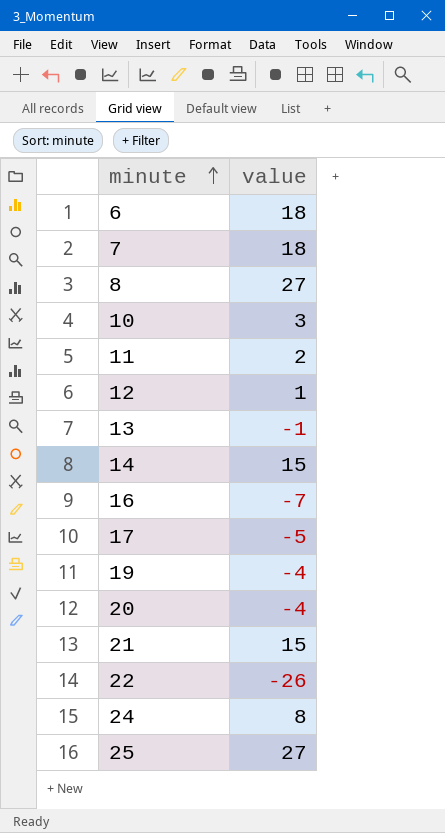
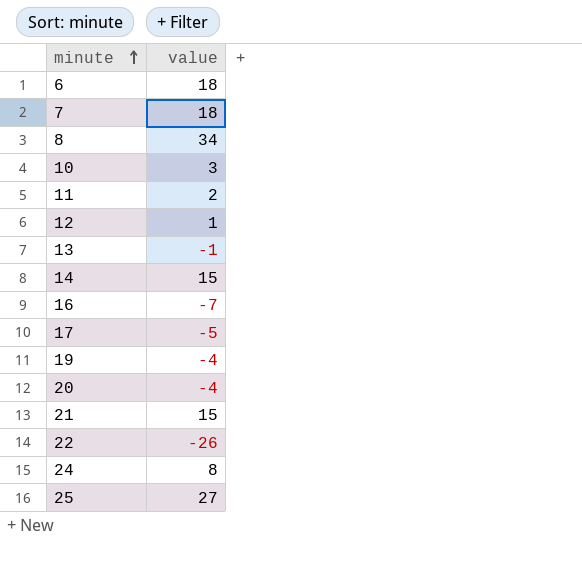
8 | value: 27 -> 34

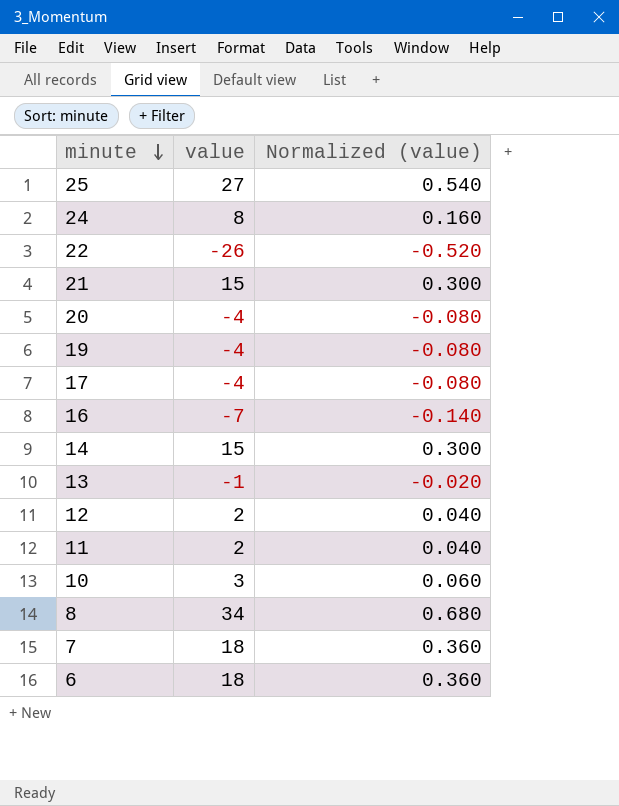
row order: minute ascending -> minute descending
column Normalized (value) | formula: none -> [value] * 0.02
17 | value: -5 -> -4
12 | value: 1 -> 2

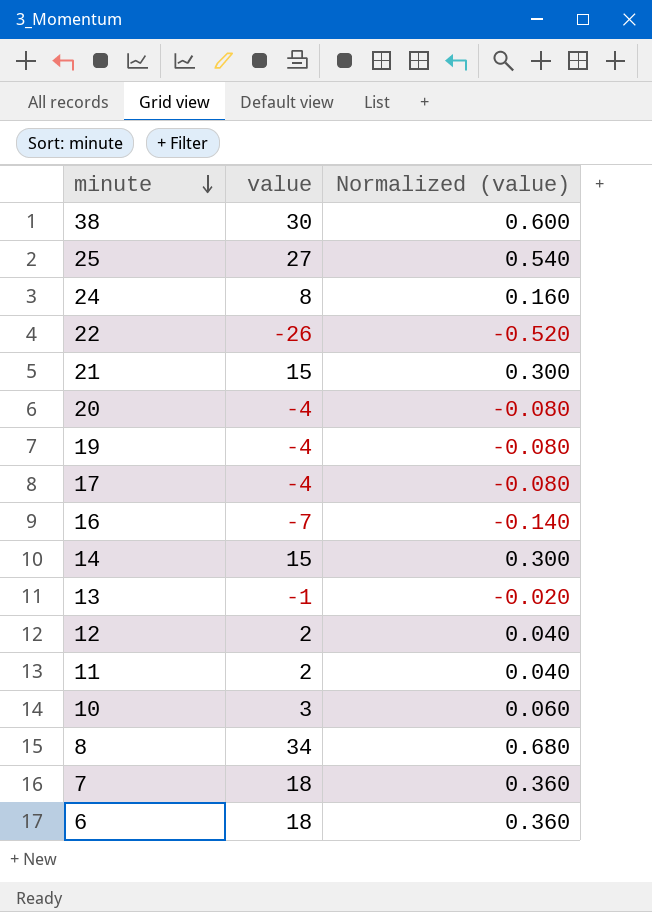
row 38: none -> 30 | 0.600

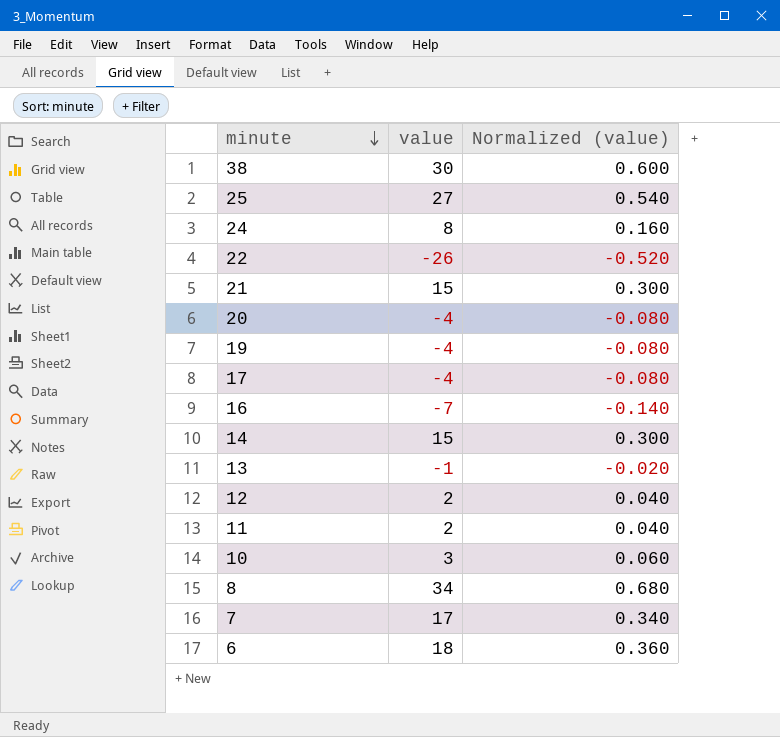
7 | value: 18 -> 17
7 | Normalized (value): 0.360 -> 0.340

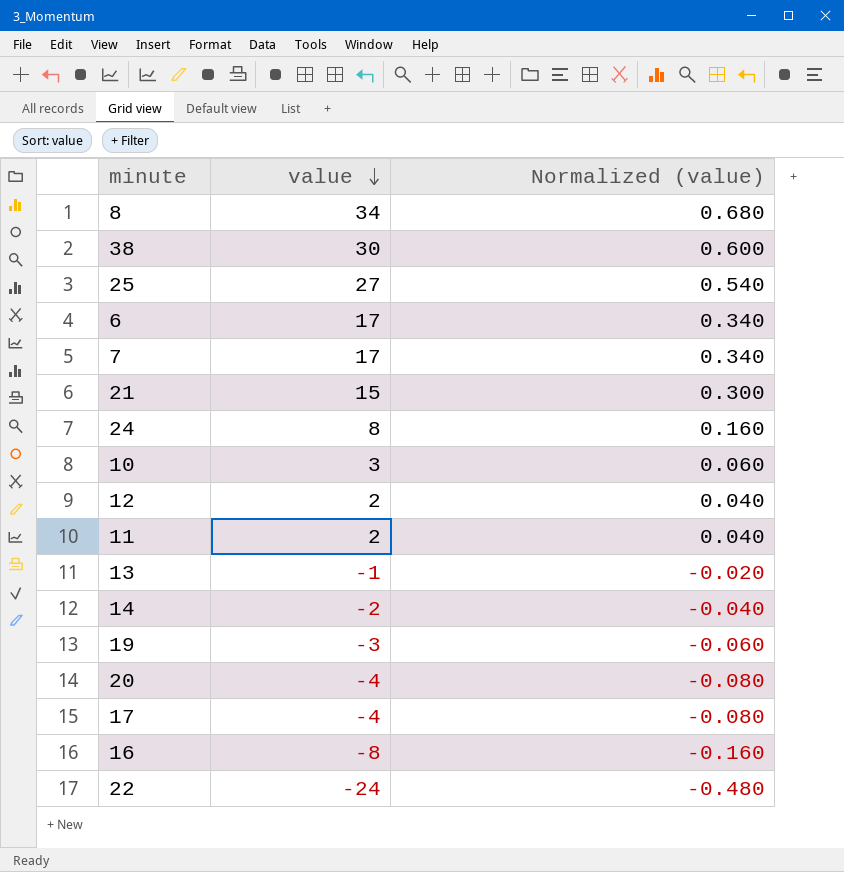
row order: minute descending -> value descending
6 | value: 18 -> 17
6 | Normalized (value): 0.360 -> 0.340
14 | value: 15 -> -2
14 | Normalized (value): 0.300 -> -0.040
19 | value: -4 -> -3
19 | Normalized (value): -0.080 -> -0.060
16 | value: -7 -> -8
16 | Normalized (value): -0.140 -> -0.160
22 | value: -26 -> -24
22 | Normalized (value): -0.520 -> -0.480

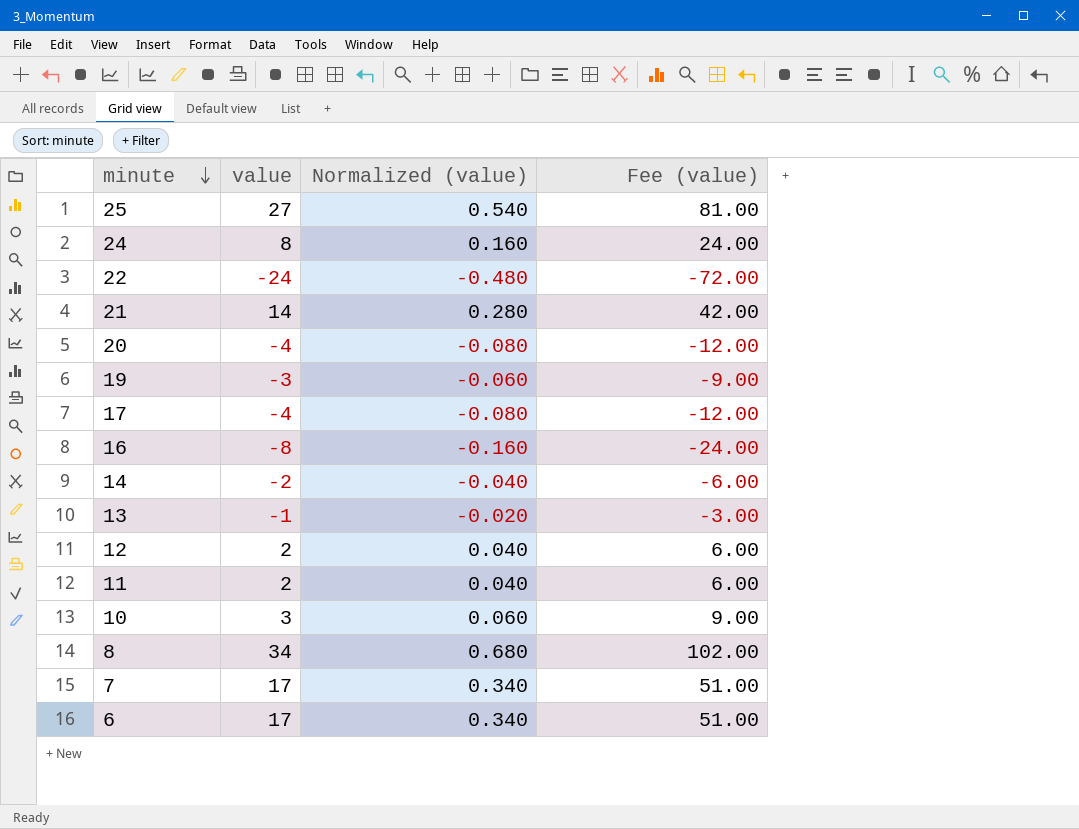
row order: value descending -> minute descending
column Fee (value) | formula: none -> [value] * 3
row 38: 30 | 0.600 -> none
21 | value: 15 -> 14
21 | Normalized (value): 0.300 -> 0.280

